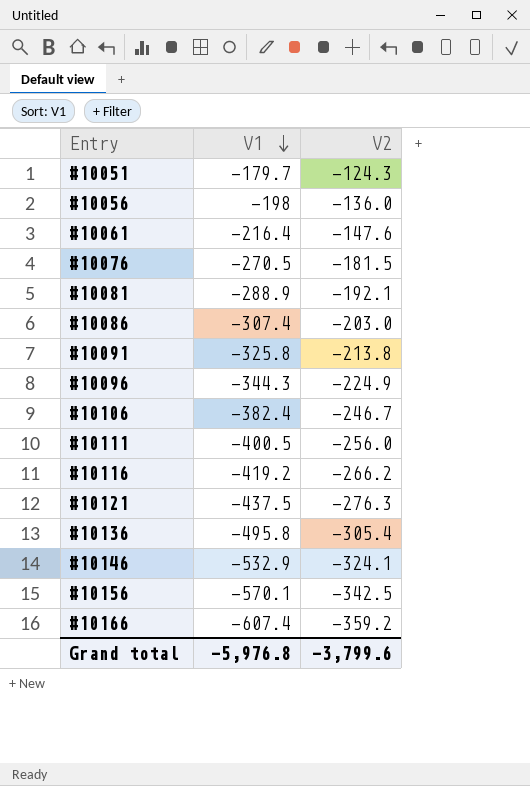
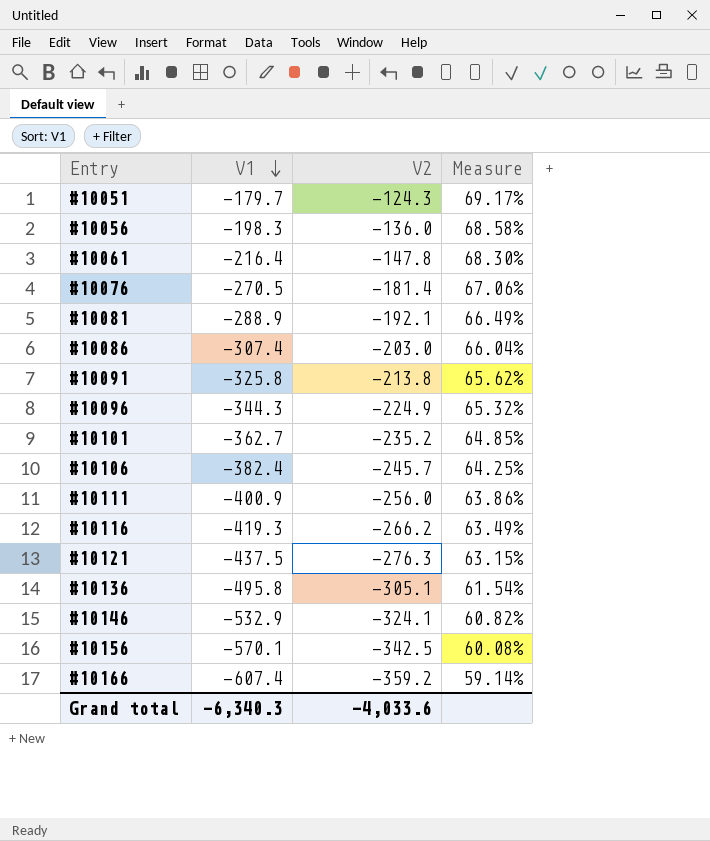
column Measure | formula: none -> [V2] / [V1]
#10056 | V1: -198 -> -198.3
#10061 | V2: -147.6 -> -147.8
#10076 | V2: -181.5 -> -181.4
row #10101: none -> -362.7 | -235.2 | 64.85%
#10106 | V2: -246.7 -> -245.7
#10111 | V1: -400.5 -> -400.9
#10116 | V1: -419.2 -> -419.3
#10136 | V2: -305.4 -> -305.1
Grand total | V1: -5,976.8 -> -6,340.3
Grand total | V2: -3,799.6 -> -4,033.6

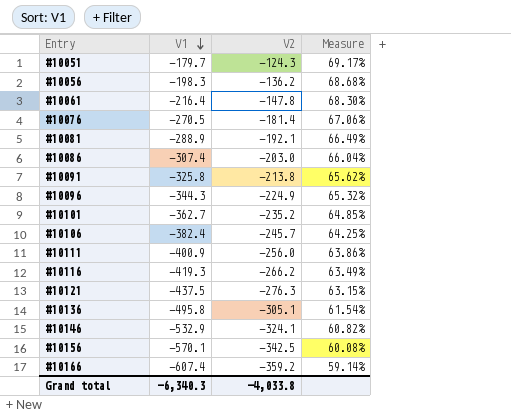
#10056 | V2: -136.0 -> -136.2
#10056 | Measure: 68.58% -> 68.68%
Grand total | V2: -4,033.6 -> -4,033.8

